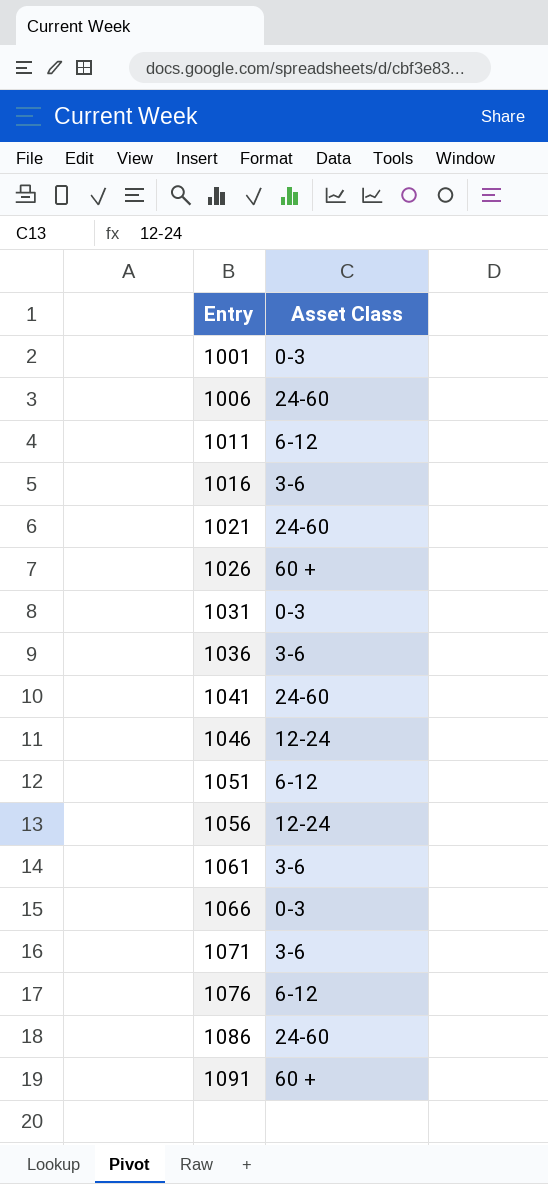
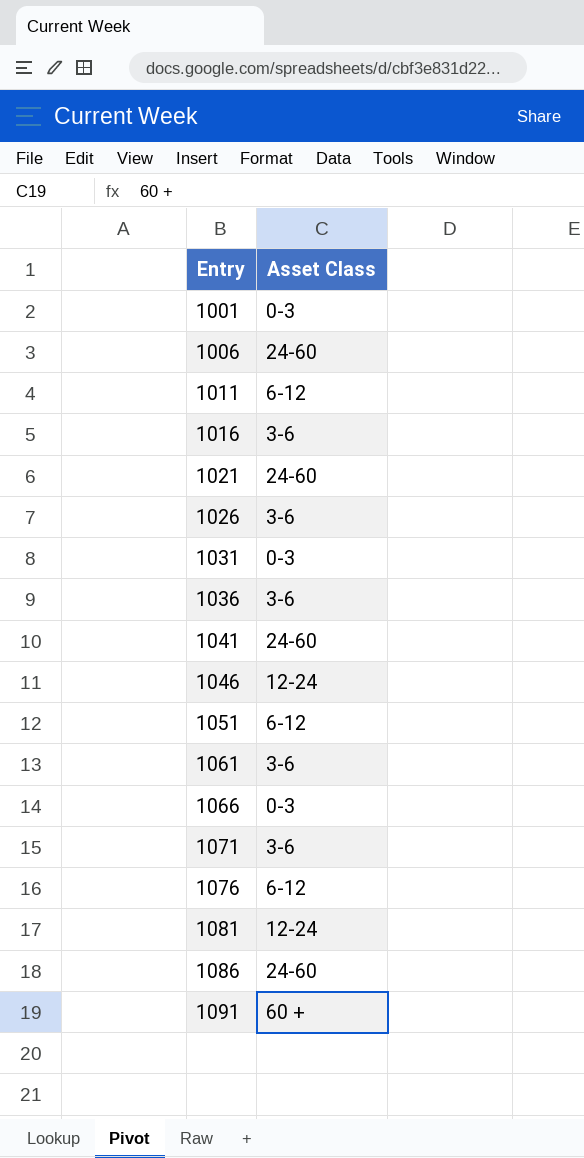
row 1056: 12-24 -> none
1026 | Asset Class: 60 + -> 3-6
row 1081: none -> 12-24

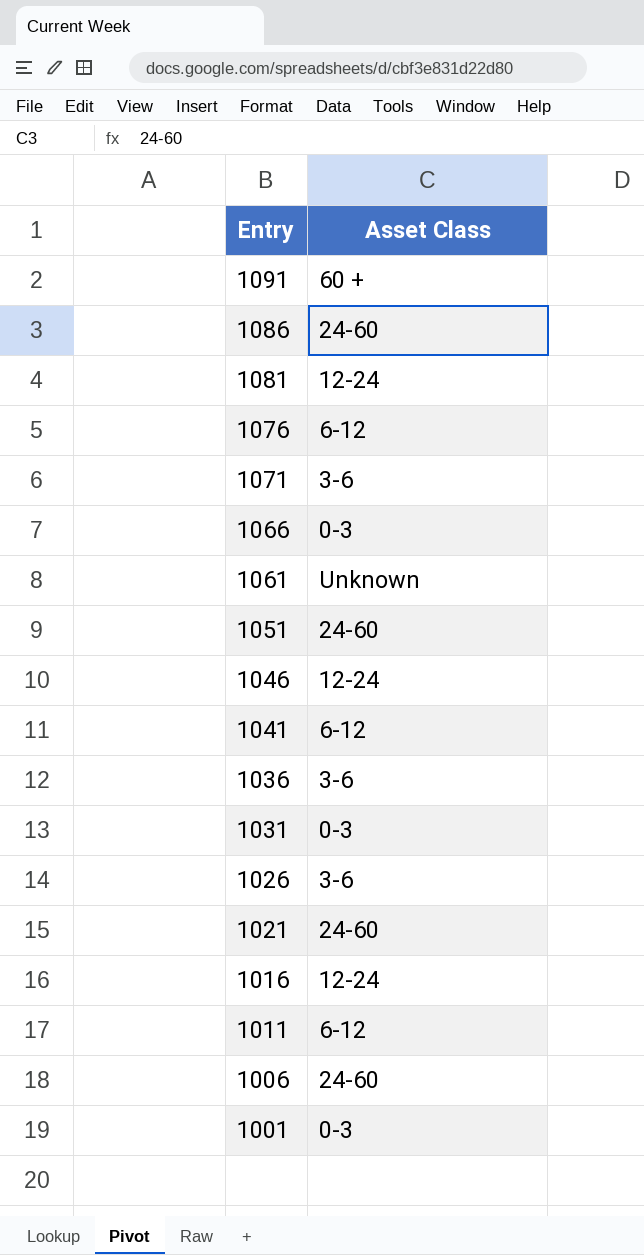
row order: Entry ascending -> Entry descending
1061 | Asset Class: 3-6 -> Unknown
1051 | Asset Class: 6-12 -> 24-60
1041 | Asset Class: 24-60 -> 6-12
1016 | Asset Class: 3-6 -> 12-24

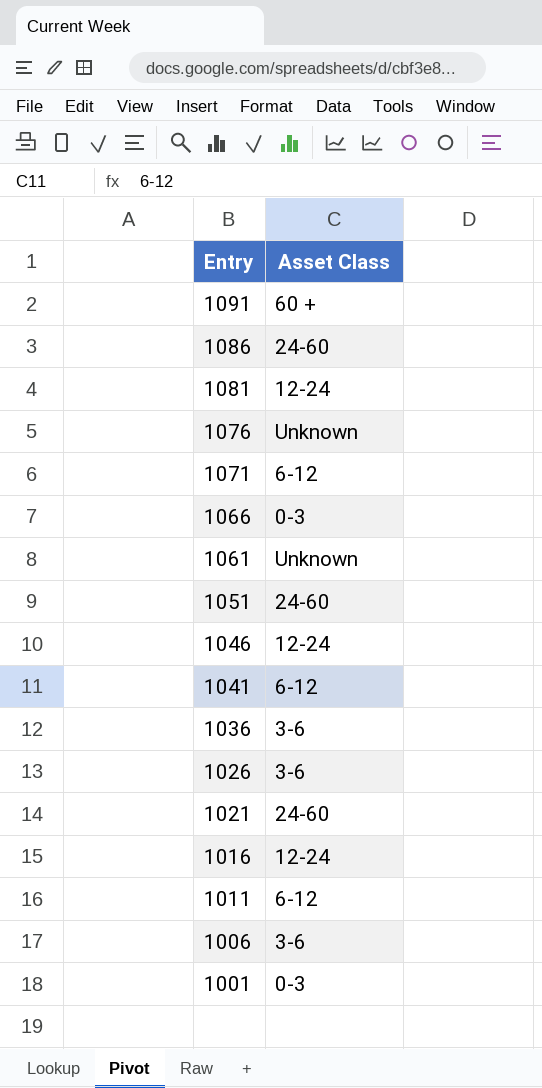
row 1031: 0-3 -> none
1076 | Asset Class: 6-12 -> Unknown
1071 | Asset Class: 3-6 -> 6-12
1006 | Asset Class: 24-60 -> 3-6

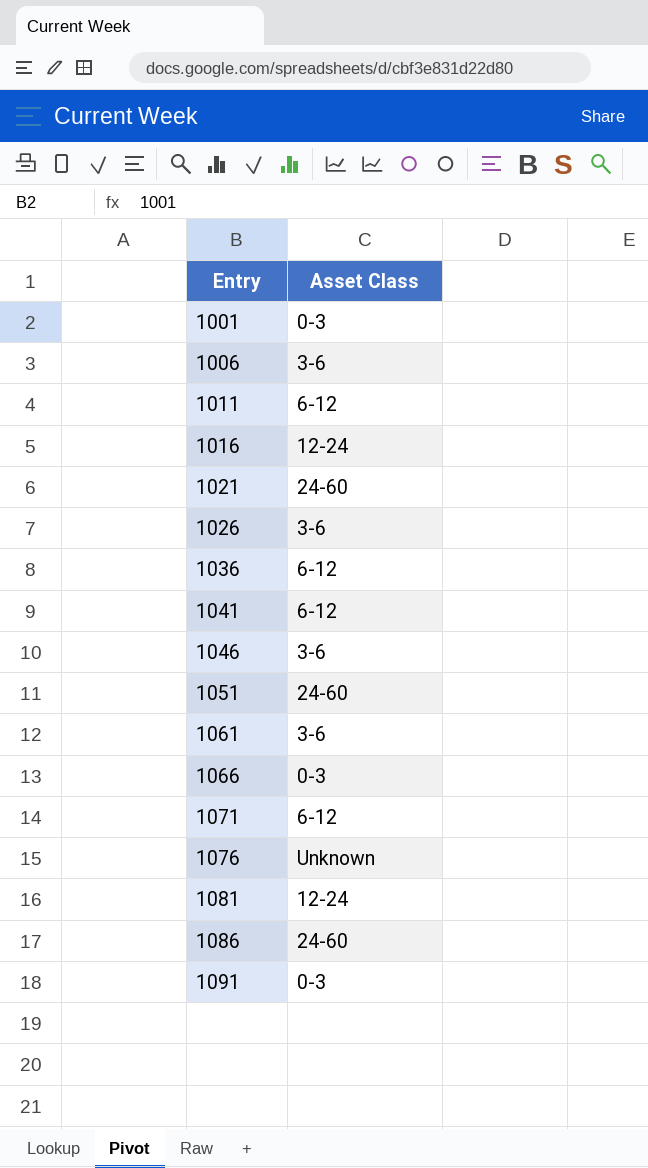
row order: Entry descending -> Entry ascending
1036 | Asset Class: 3-6 -> 6-12
1046 | Asset Class: 12-24 -> 3-6
1061 | Asset Class: Unknown -> 3-6
1091 | Asset Class: 60 + -> 0-3

